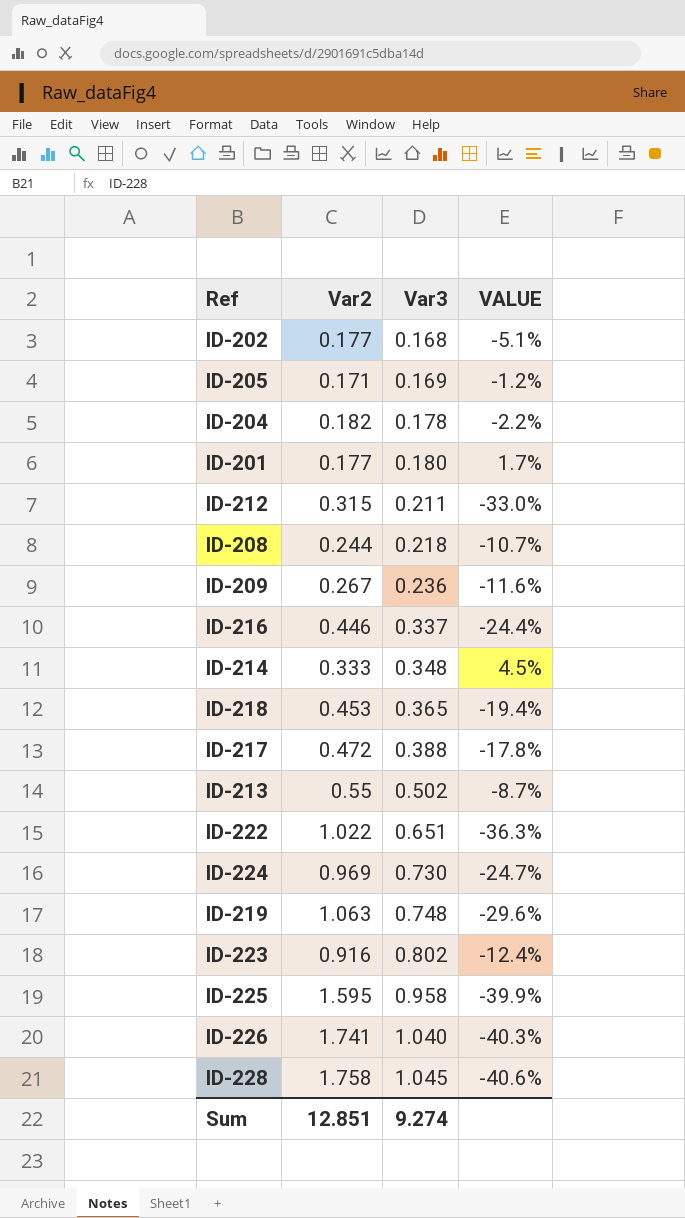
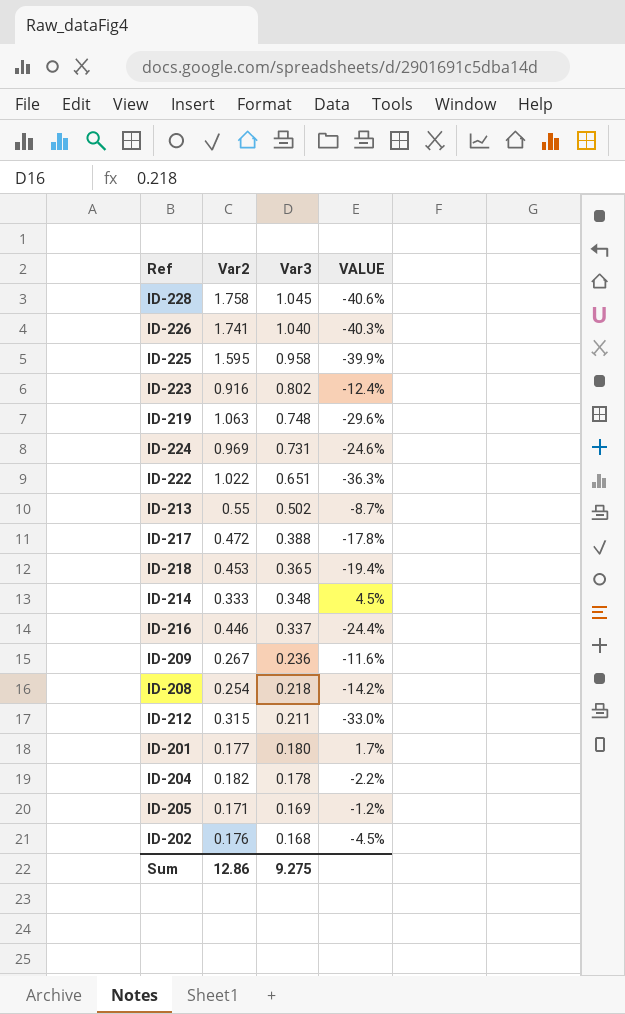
row order: Var3 ascending -> Var3 descending
ID-224 | Var3: 0.730 -> 0.731
ID-224 | VALUE: -24.7% -> -24.6%
ID-208 | Var2: 0.244 -> 0.254
ID-208 | VALUE: -10.7% -> -14.2%
ID-202 | Var2: 0.177 -> 0.176
ID-202 | VALUE: -5.1% -> -4.5%
Sum | Var2: 12.851 -> 12.86
Sum | Var3: 9.274 -> 9.275

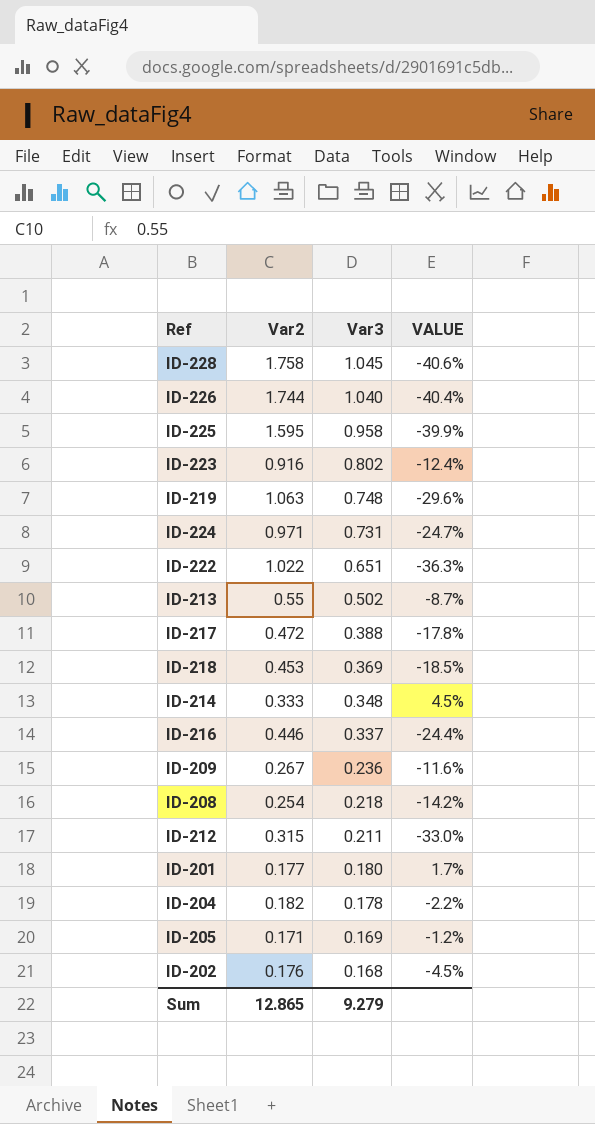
ID-226 | Var2: 1.741 -> 1.744
ID-226 | VALUE: -40.3% -> -40.4%
ID-224 | Var2: 0.969 -> 0.971
ID-224 | VALUE: -24.6% -> -24.7%
ID-218 | Var3: 0.365 -> 0.369
ID-218 | VALUE: -19.4% -> -18.5%
Sum | Var2: 12.86 -> 12.865
Sum | Var3: 9.275 -> 9.279

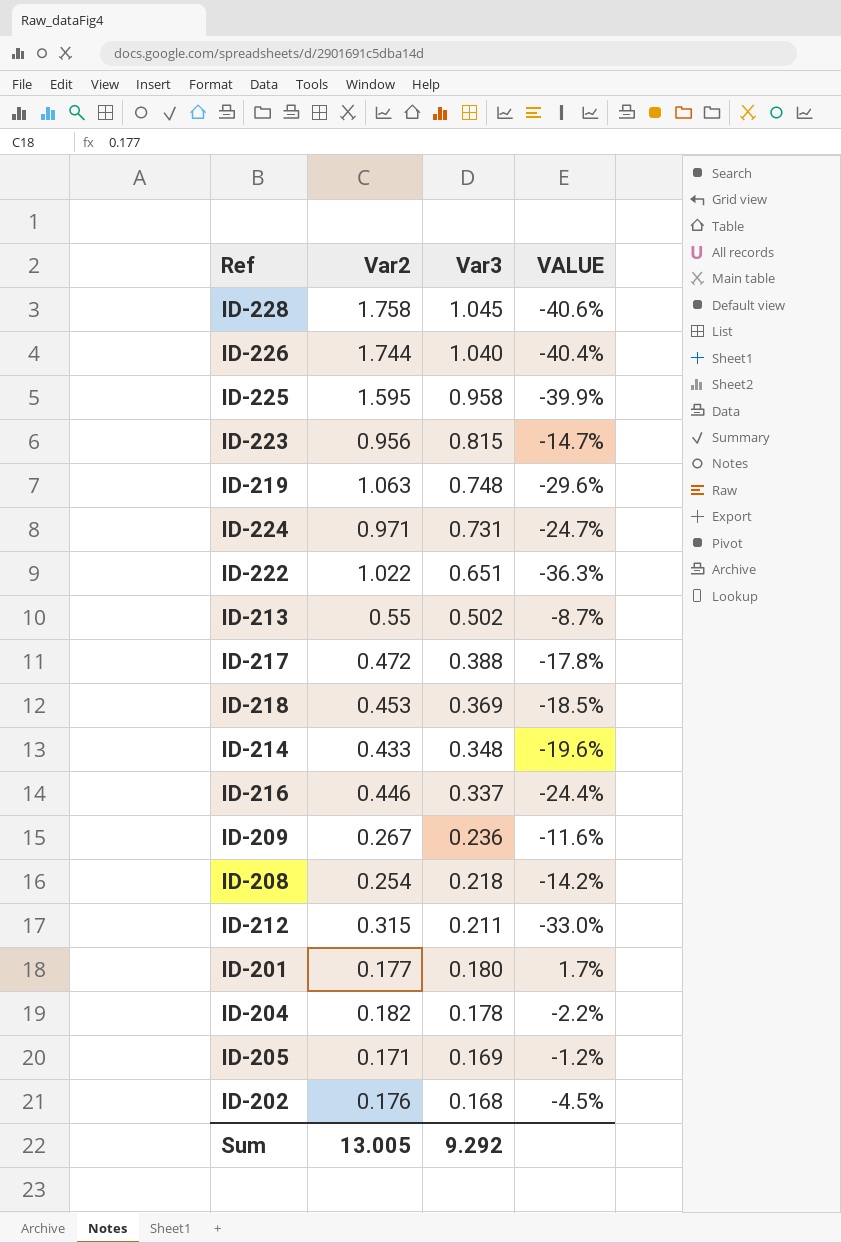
ID-223 | Var2: 0.916 -> 0.956
ID-223 | Var3: 0.802 -> 0.815
ID-223 | VALUE: -12.4% -> -14.7%
ID-214 | Var2: 0.333 -> 0.433
ID-214 | VALUE: 4.5% -> -19.6%
Sum | Var2: 12.865 -> 13.005
Sum | Var3: 9.279 -> 9.292

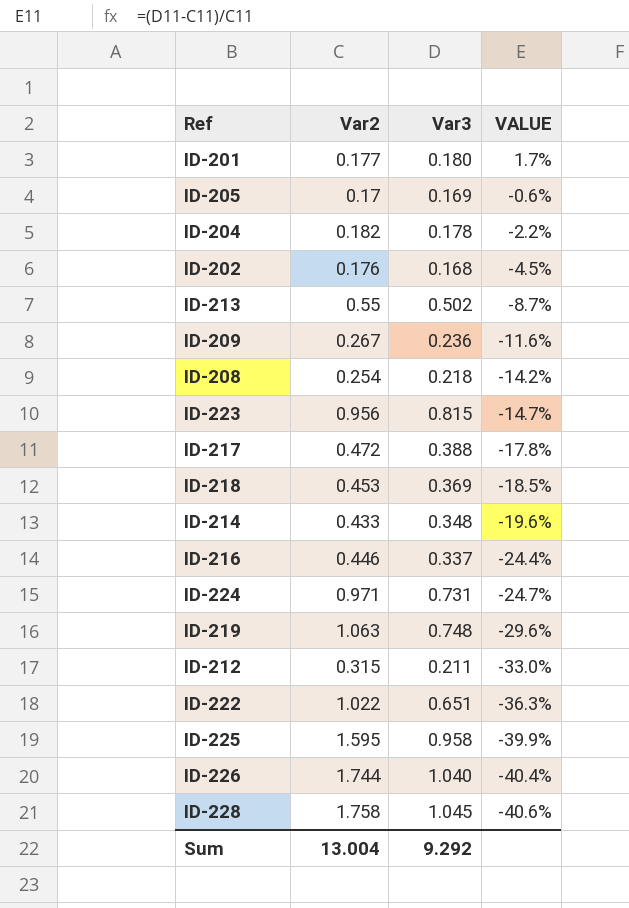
row order: Var3 descending -> VALUE descending
ID-205 | Var2: 0.171 -> 0.17
ID-205 | VALUE: -1.2% -> -0.6%
Sum | Var2: 13.005 -> 13.004

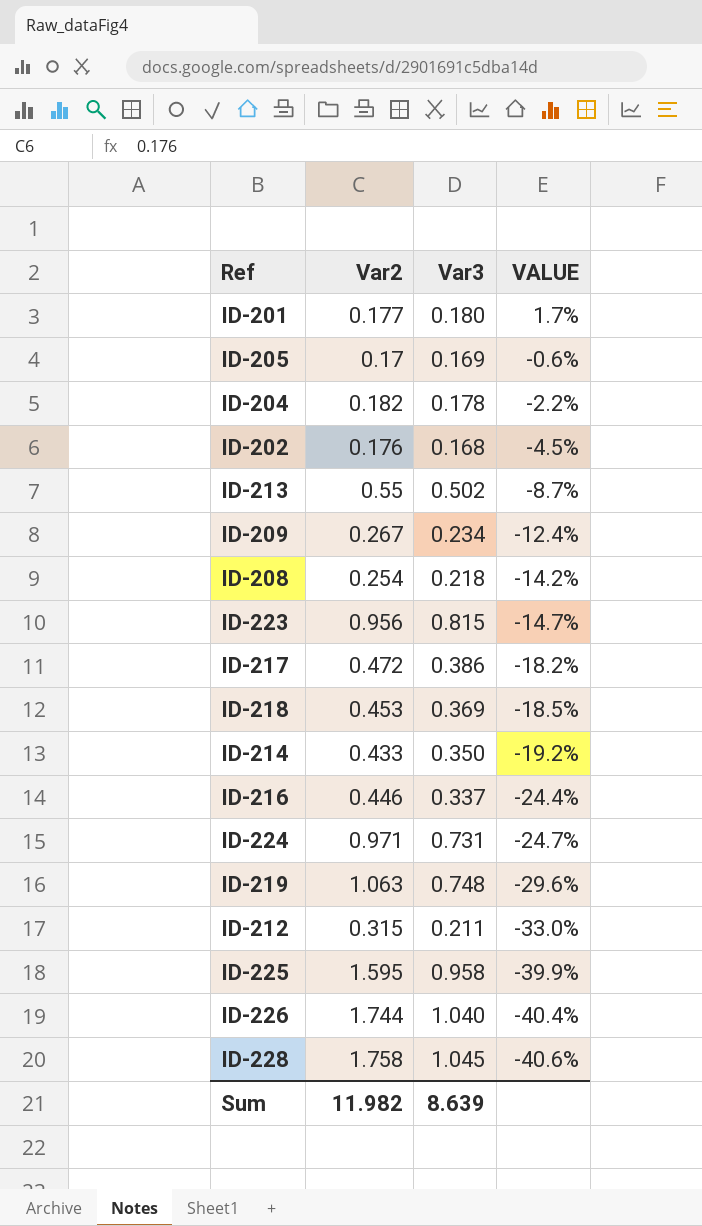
row ID-222: 1.022 | 0.651 | -36.3% -> none
ID-209 | Var3: 0.236 -> 0.234
ID-209 | VALUE: -11.6% -> -12.4%
ID-217 | Var3: 0.388 -> 0.386
ID-217 | VALUE: -17.8% -> -18.2%
ID-214 | Var3: 0.348 -> 0.350
ID-214 | VALUE: -19.6% -> -19.2%
Sum | Var2: 13.004 -> 11.982
Sum | Var3: 9.292 -> 8.639

